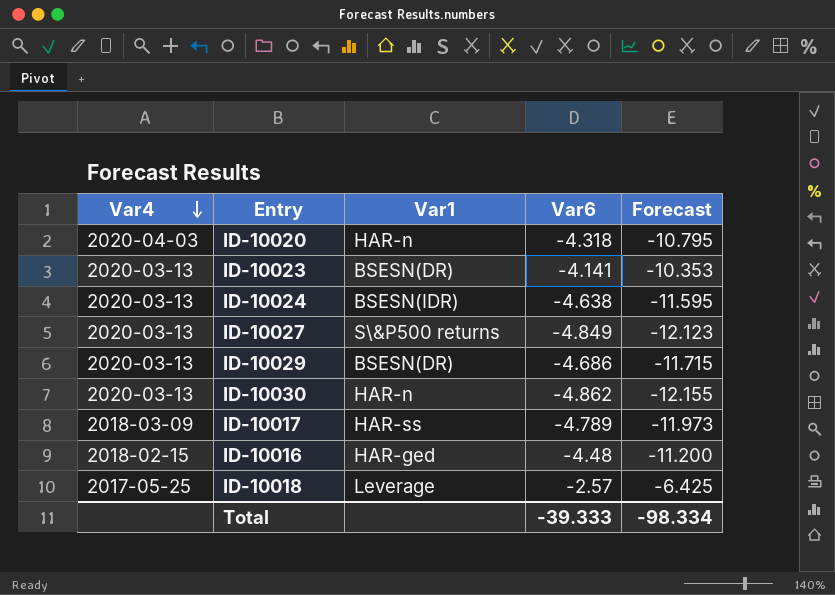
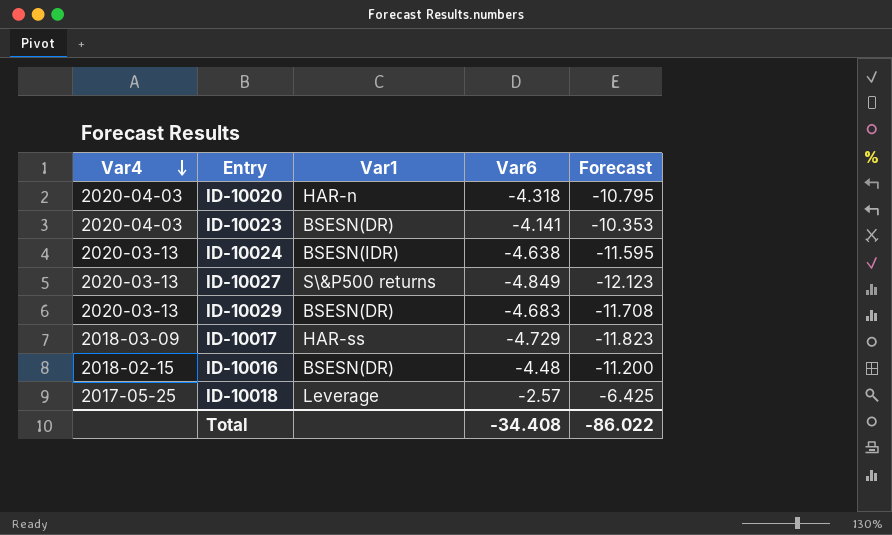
row ID-10030: 2020-03-13 | HAR-n | -4.862 | -12.155 -> none
ID-10023 | Var4: 2020-03-13 -> 2020-04-03
ID-10029 | Var6: -4.686 -> -4.683
ID-10029 | Forecast: -11.715 -> -11.708
ID-10017 | Var6: -4.789 -> -4.729
ID-10017 | Forecast: -11.973 -> -11.823
ID-10016 | Var1: HAR-ged -> BSESN(DR)
Total | Var6: -39.333 -> -34.408
Total | Forecast: -98.334 -> -86.022

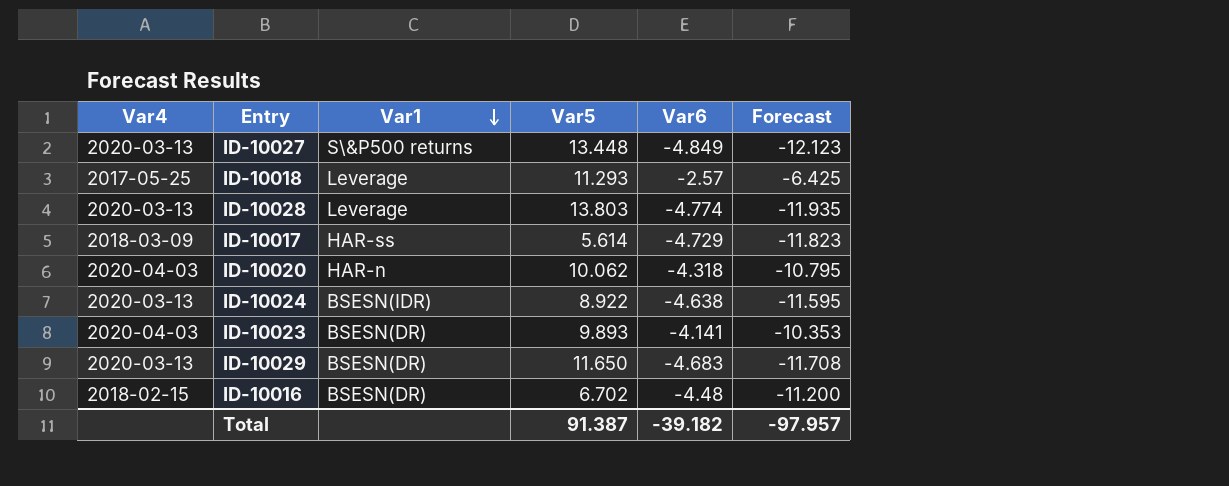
row order: Var4 descending -> Var1 descending
column Var5 | position: none -> 4
row ID-10028: none -> 2020-03-13 | Leverage | 13.803 | -4.774 | -11.935
Total | Var6: -34.408 -> -39.182
Total | Forecast: -86.022 -> -97.957

